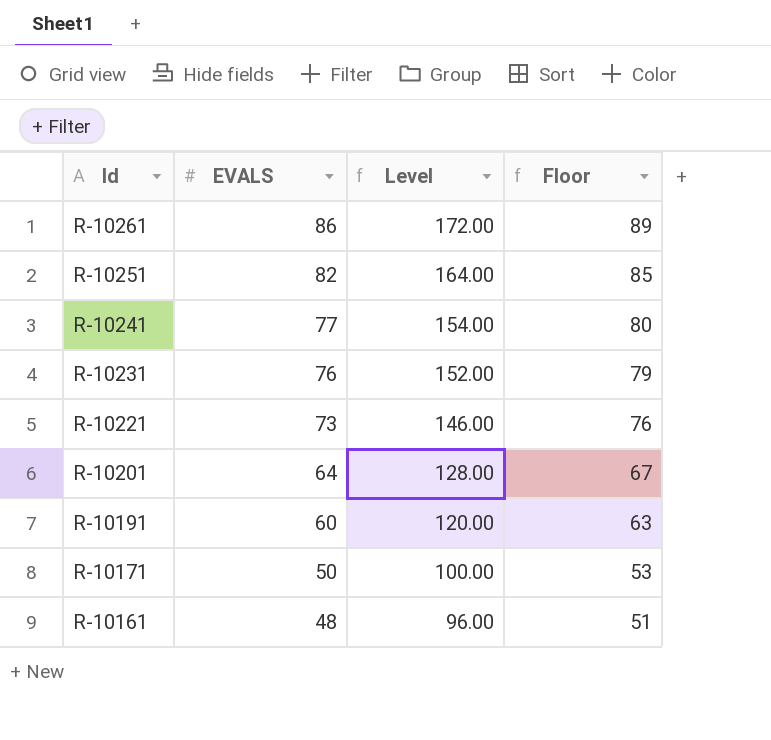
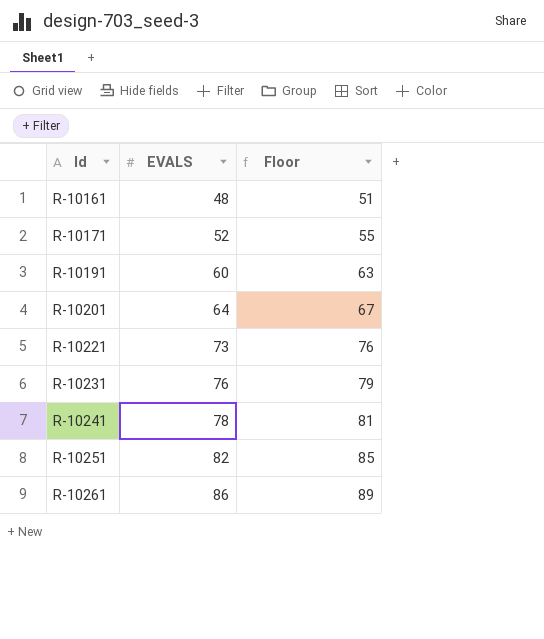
row order: Id descending -> Id ascending
column Level | formula: [EVALS] * 2 -> none
R-10171 | EVALS: 50 -> 52
R-10171 | Floor: 53 -> 55
R-10241 | EVALS: 77 -> 78
R-10241 | Floor: 80 -> 81

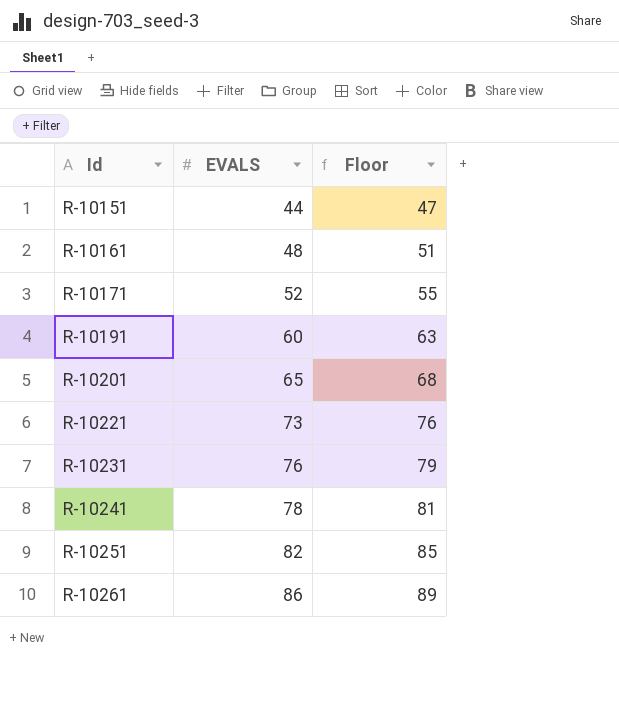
row R-10151: none -> 44 | 47
R-10201 | EVALS: 64 -> 65
R-10201 | Floor: 67 -> 68

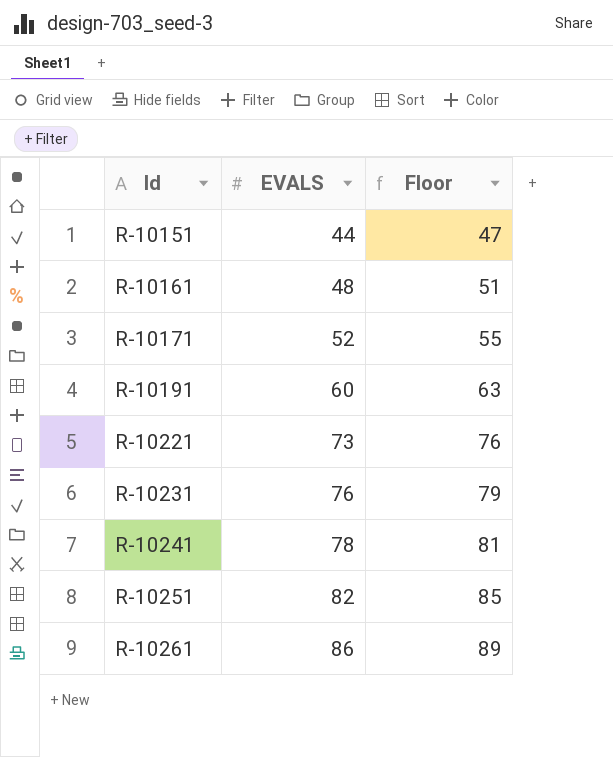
row R-10201: 65 | 68 -> none

